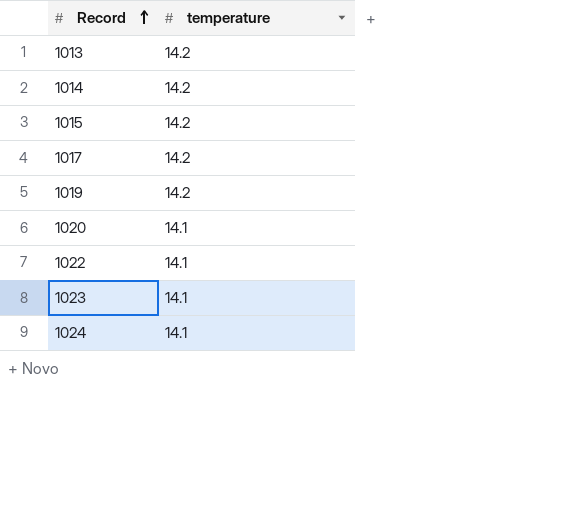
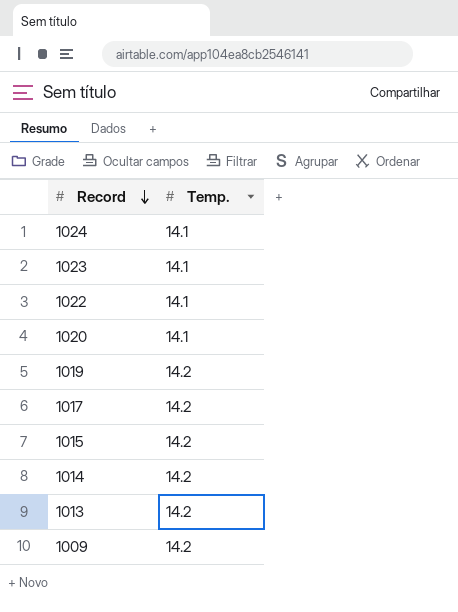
row order: Record ascending -> Record descending
column name: temperature -> Temp.
row 1009: none -> 14.2

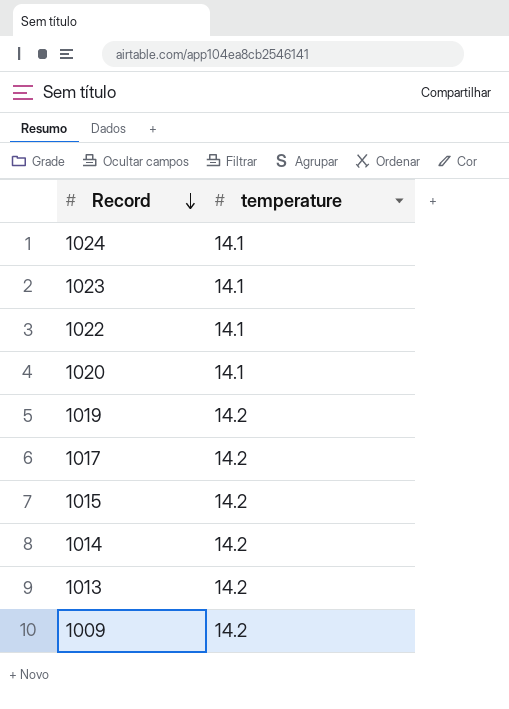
column name: Temp. -> temperature

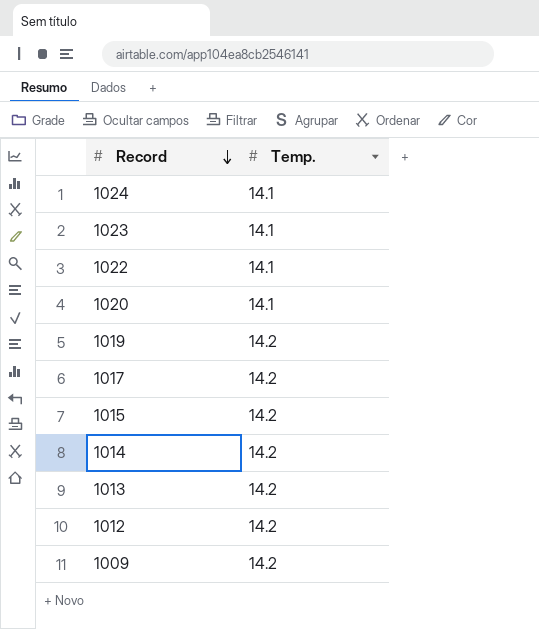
column name: temperature -> Temp.
row 1012: none -> 14.2

